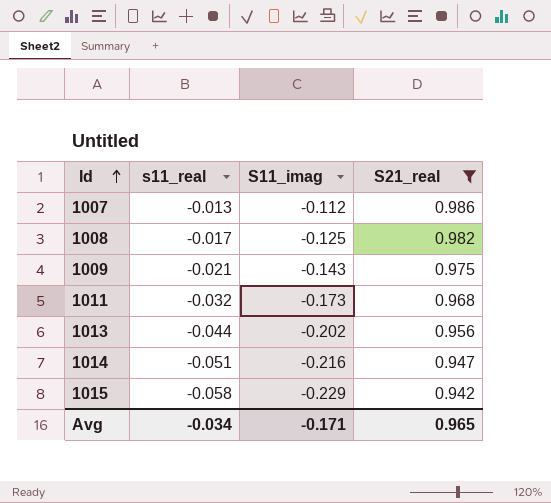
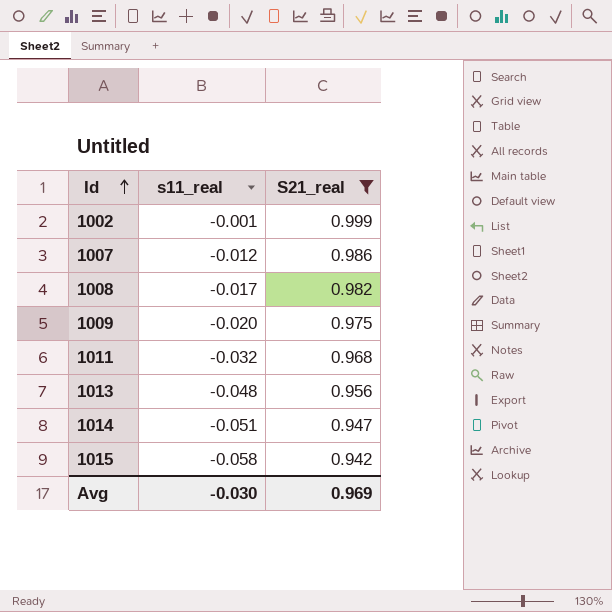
column S11_imag | position: 3 -> none
row 1002: none -> -0.001 | 0.999
1007 | s11_real: -0.013 -> -0.012
1009 | s11_real: -0.021 -> -0.020
1013 | s11_real: -0.044 -> -0.048
Avg | s11_real: -0.034 -> -0.030
Avg | S21_real: 0.965 -> 0.969

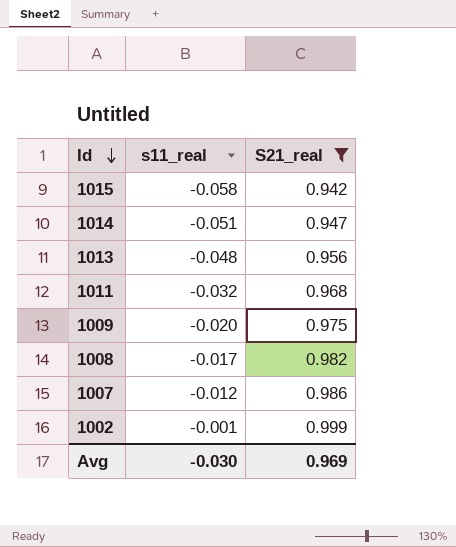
row order: Id ascending -> Id descending

